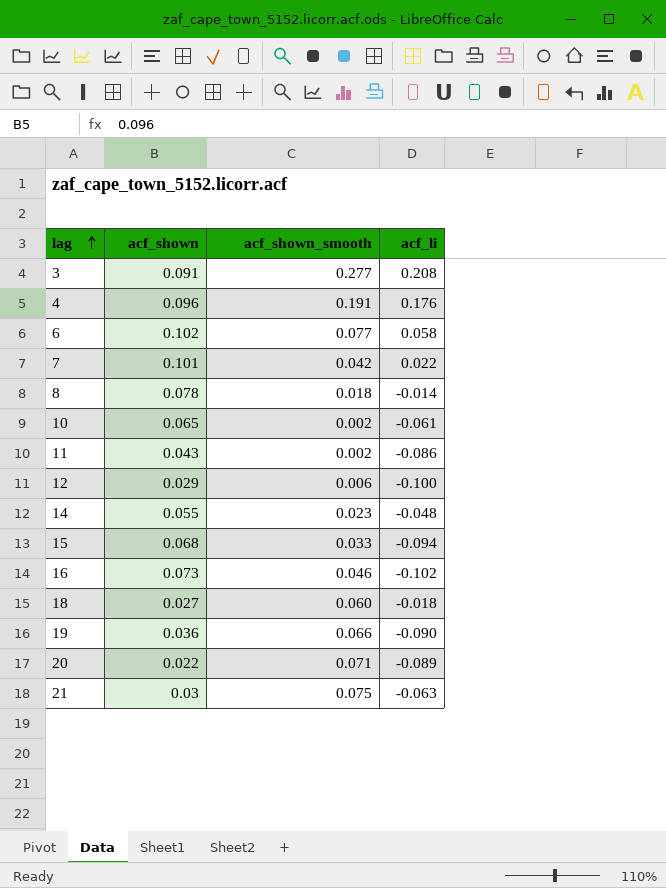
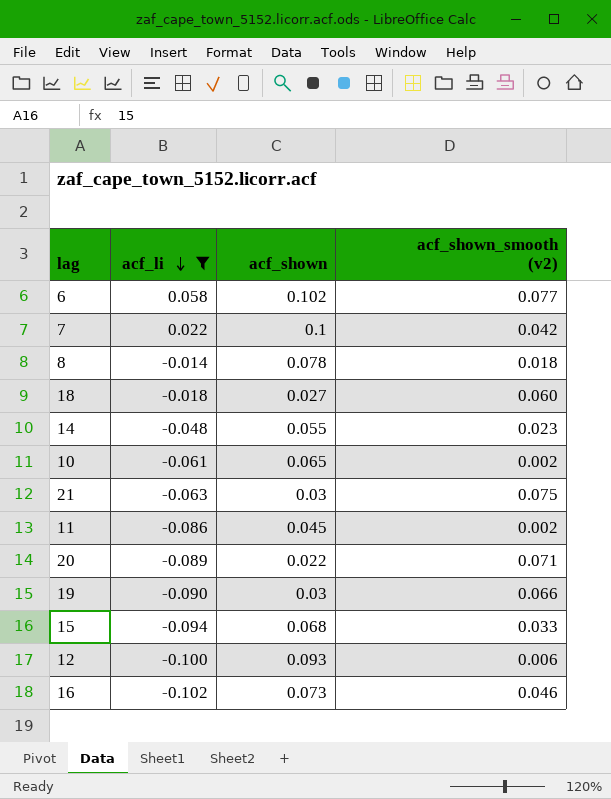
filter: none -> acf_li <= 0.058
row order: lag ascending -> acf_li descending
column acf_li | position: 4 -> 2
column name: acf_shown_smooth -> acf_shown_smooth (v2)
7 | acf_shown: 0.101 -> 0.1
11 | acf_shown: 0.043 -> 0.045
19 | acf_shown: 0.036 -> 0.03
12 | acf_shown: 0.029 -> 0.093

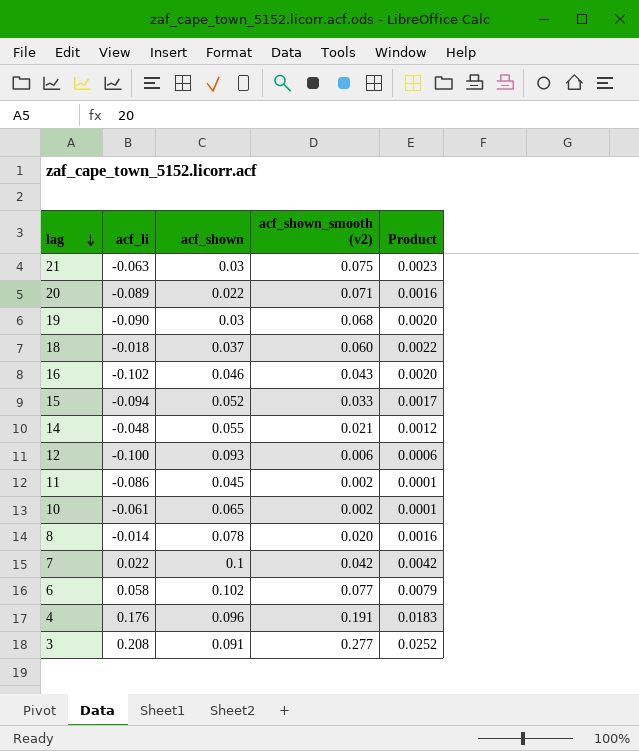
filter: acf_li <= 0.058 -> none
row order: acf_li descending -> lag descending
column Product | formula: none -> [acf_shown] * [acf_shown_smooth (v2)]
19 | acf_shown_smooth (v2): 0.066 -> 0.068
18 | acf_shown: 0.027 -> 0.037
16 | acf_shown: 0.073 -> 0.046
16 | acf_shown_smooth (v2): 0.046 -> 0.043
15 | acf_shown: 0.068 -> 0.052
14 | acf_shown_smooth (v2): 0.023 -> 0.021
8 | acf_shown_smooth (v2): 0.018 -> 0.020

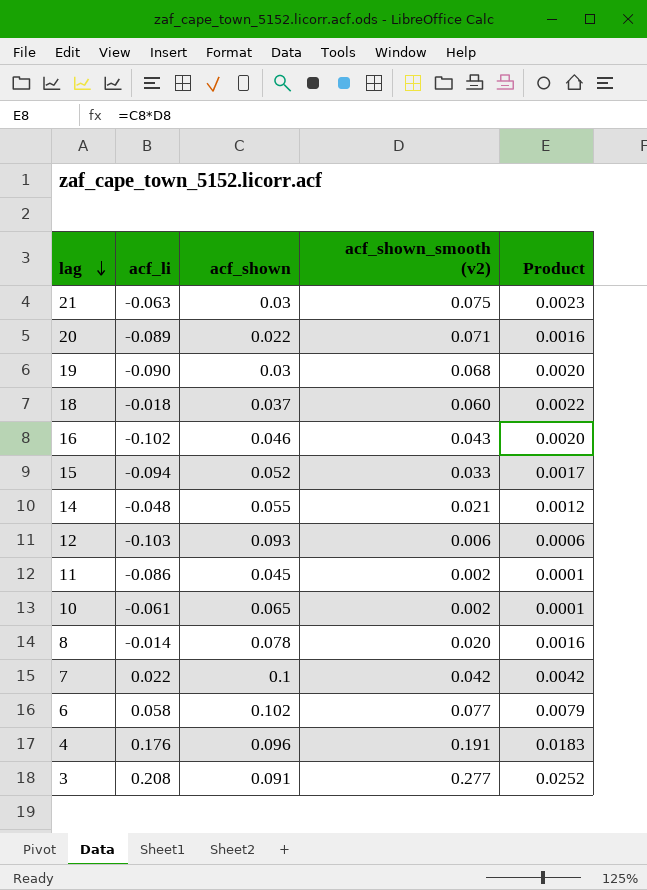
12 | acf_li: -0.100 -> -0.103

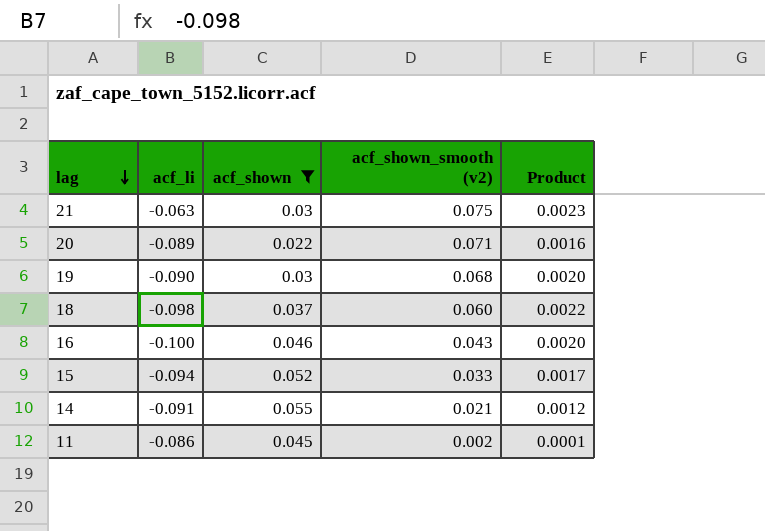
filter: none -> acf_shown <= 0.055
18 | acf_li: -0.018 -> -0.098
16 | acf_li: -0.102 -> -0.100
14 | acf_li: -0.048 -> -0.091

